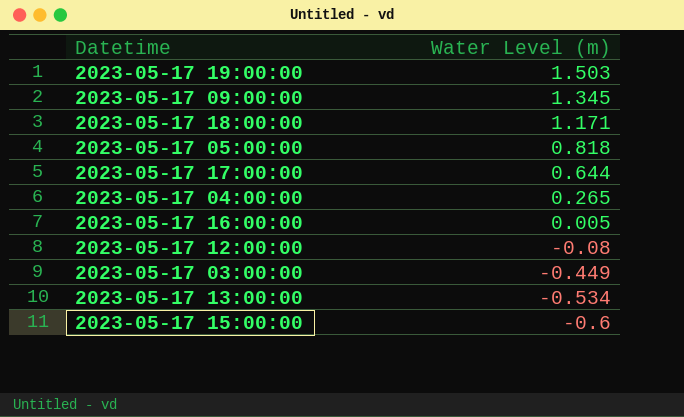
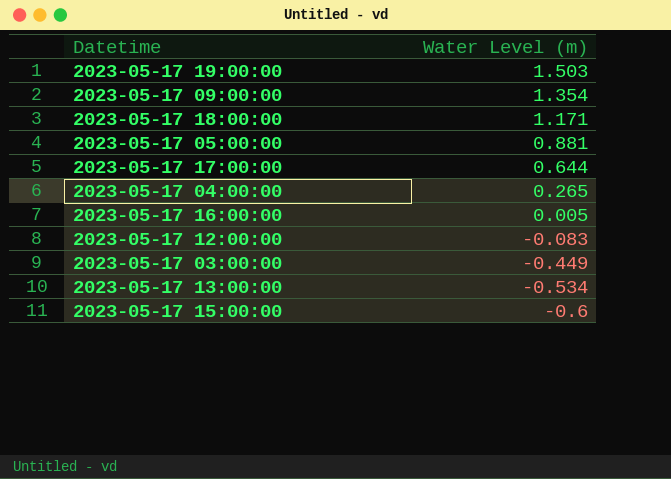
2023-05-17 09:00:00 | Water Level (m): 1.345 -> 1.354
2023-05-17 05:00:00 | Water Level (m): 0.818 -> 0.881
2023-05-17 12:00:00 | Water Level (m): -0.08 -> -0.083

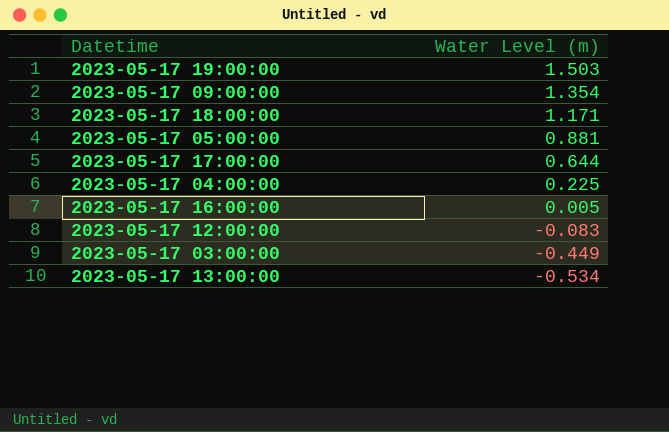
row 2023-05-17 15:00:00: -0.6 -> none
2023-05-17 04:00:00 | Water Level (m): 0.265 -> 0.225

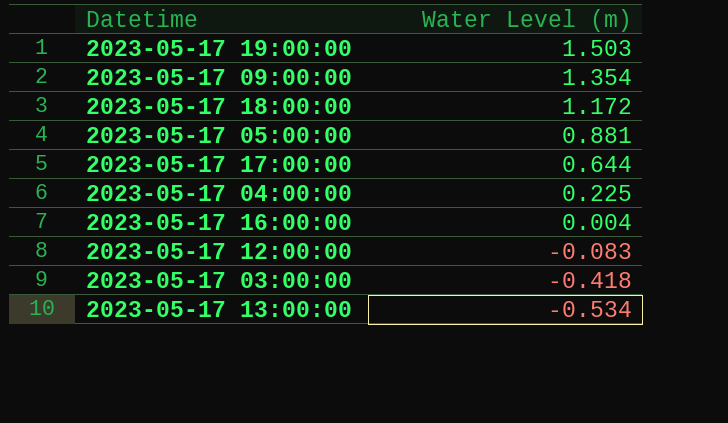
2023-05-17 18:00:00 | Water Level (m): 1.171 -> 1.172
2023-05-17 16:00:00 | Water Level (m): 0.005 -> 0.004
2023-05-17 03:00:00 | Water Level (m): -0.449 -> -0.418

